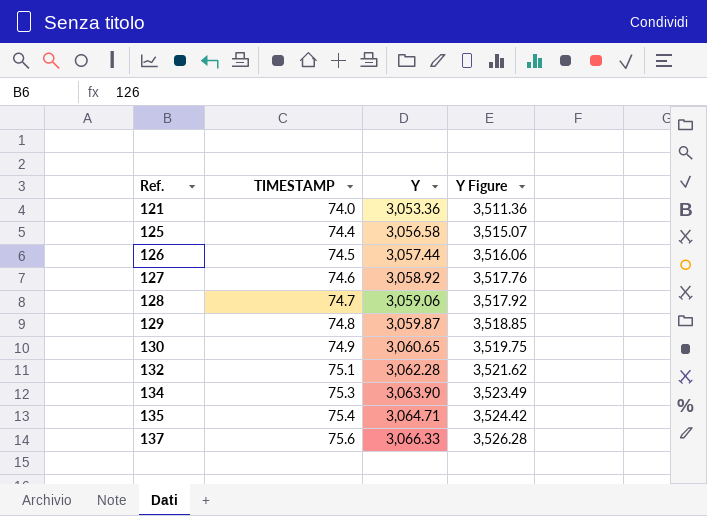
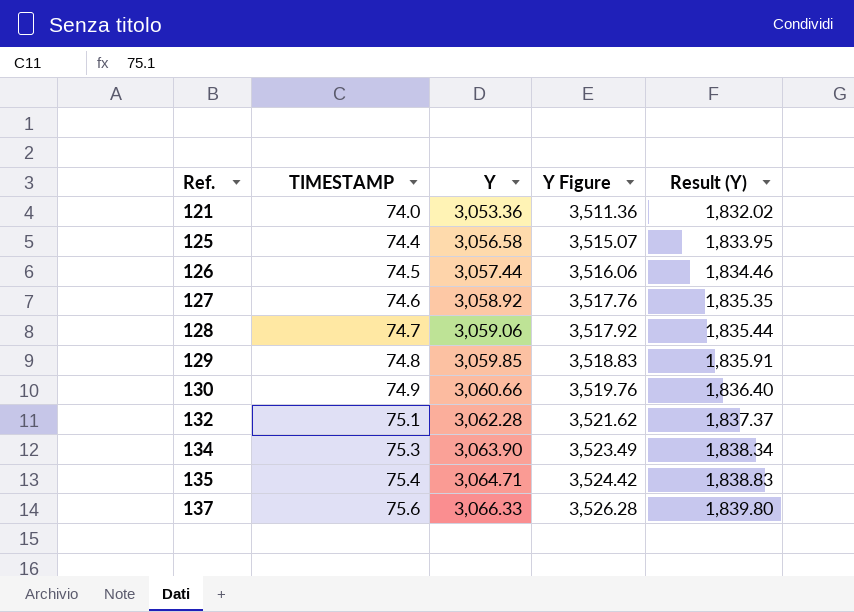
column Result (Y) | formula: none -> [Y] * 0.6
129 | Y: 3,059.87 -> 3,059.85
129 | Y Figure: 3,518.85 -> 3,518.83
130 | Y: 3,060.65 -> 3,060.66
130 | Y Figure: 3,519.75 -> 3,519.76

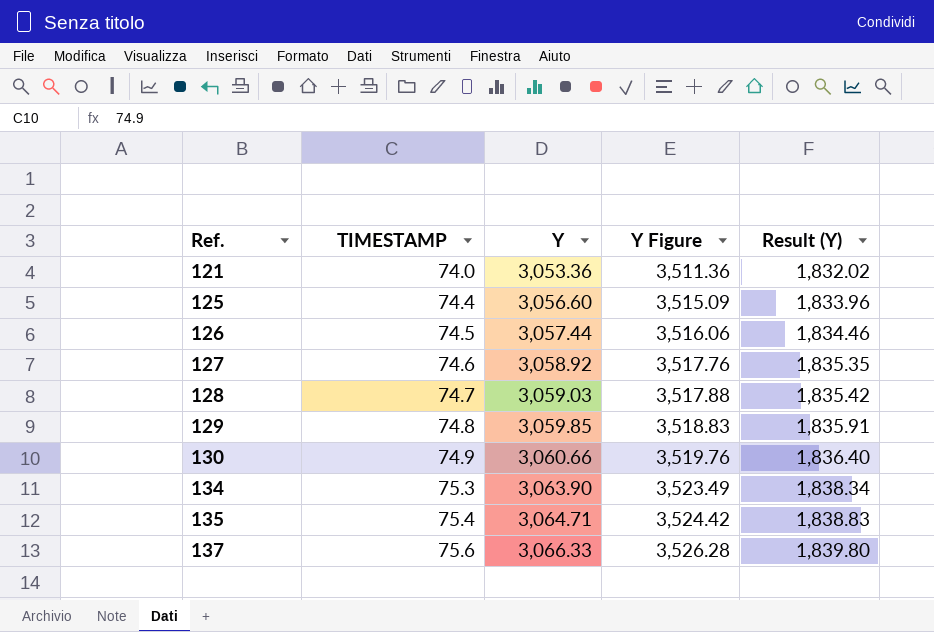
row 132: 75.1 | 3,062.28 | 3,521.62 | 1,837.37 -> none
125 | Y: 3,056.58 -> 3,056.60
125 | Y Figure: 3,515.07 -> 3,515.09
125 | Result (Y): 1,833.95 -> 1,833.96
128 | Y: 3,059.06 -> 3,059.03
128 | Y Figure: 3,517.92 -> 3,517.88
128 | Result (Y): 1,835.44 -> 1,835.42

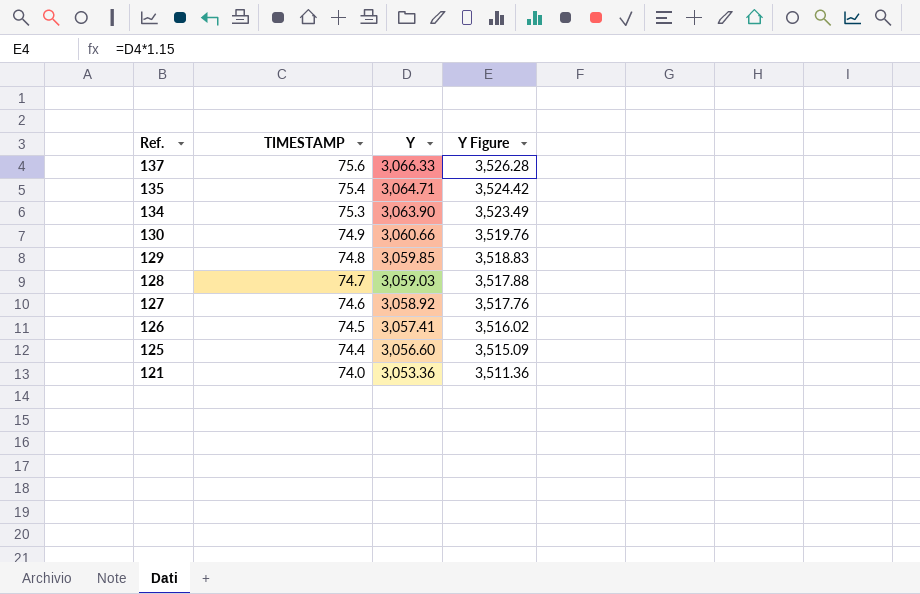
row order: Ref. ascending -> Ref. descending
column Result (Y) | formula: [Y] * 0.6 -> none
126 | Y: 3,057.44 -> 3,057.41
126 | Y Figure: 3,516.06 -> 3,516.02

